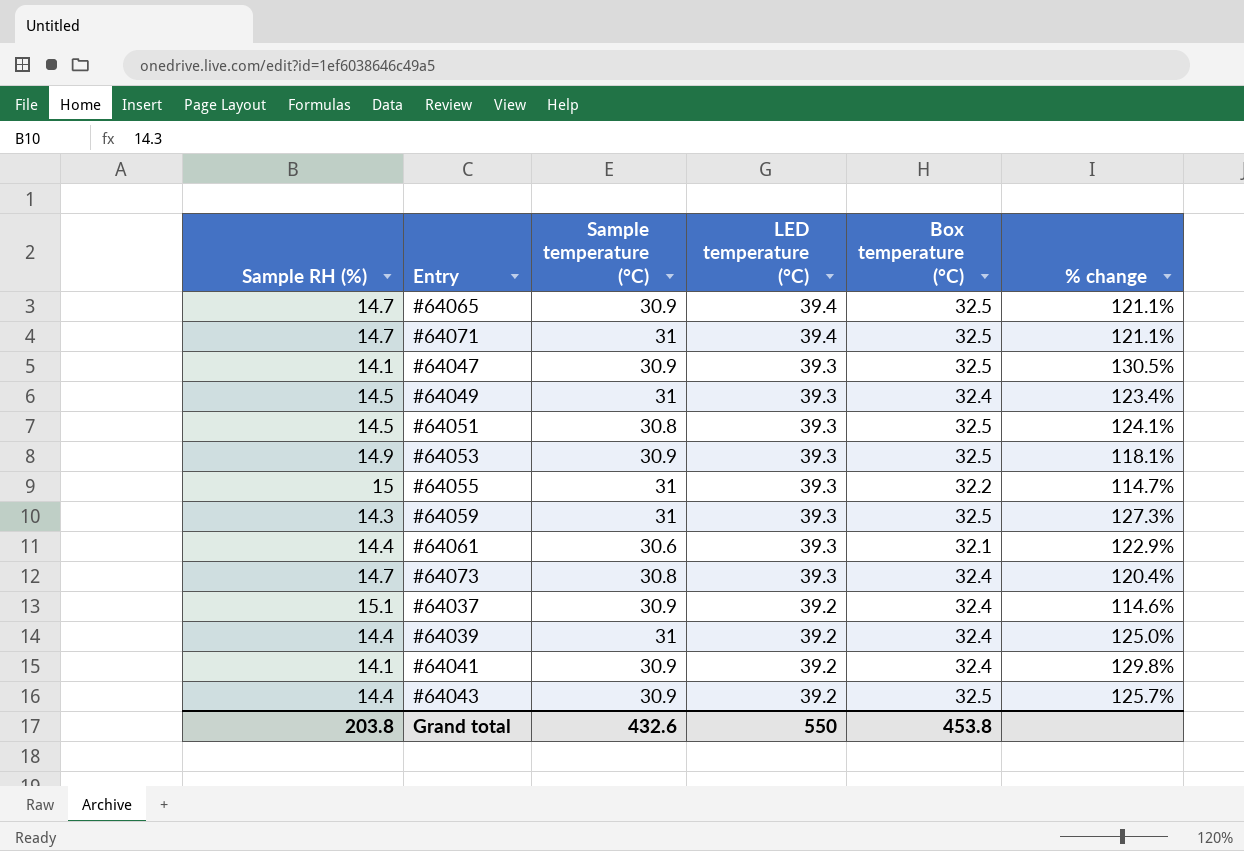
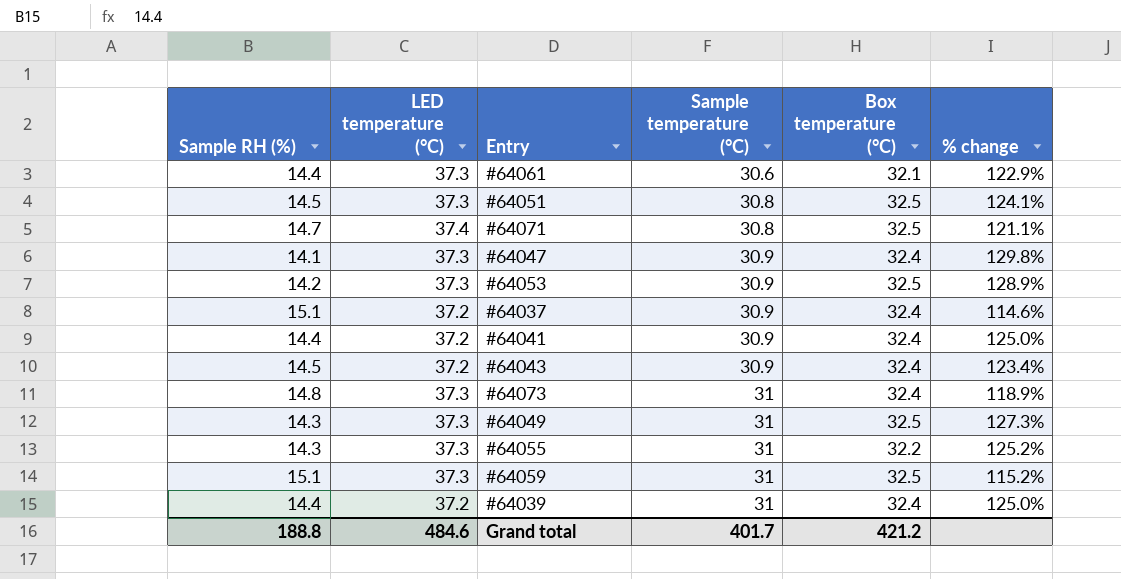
row order: LED temperature (°C) descending -> Sample temperature (°C) ascending
column LED temperature (°C) | position: 4 -> 2
row #64065: 14.7 | 30.9 | 39.4 | 32.5 | 121.1% -> none
#64061 | LED temperature (°C): 39.3 -> 37.3
#64051 | LED temperature (°C): 39.3 -> 37.3
#64071 | LED temperature (°C): 39.4 -> 37.4
#64071 | Sample temperature (°C): 31 -> 30.8
#64047 | LED temperature (°C): 39.3 -> 37.3
#64047 | Box temperature (°C): 32.5 -> 32.4
#64047 | % change: 130.5% -> 129.8%
#64053 | Sample RH (%): 14.9 -> 14.2
#64053 | LED temperature (°C): 39.3 -> 37.3
#64053 | % change: 118.1% -> 128.9%
#64037 | LED temperature (°C): 39.2 -> 37.2
#64041 | Sample RH (%): 14.1 -> 14.4
#64041 | LED temperature (°C): 39.2 -> 37.2
#64041 | % change: 129.8% -> 125.0%
#64043 | Sample RH (%): 14.4 -> 14.5
#64043 | LED temperature (°C): 39.2 -> 37.2
#64043 | Box temperature (°C): 32.5 -> 32.4
#64043 | % change: 125.7% -> 123.4%
#64073 | Sample RH (%): 14.7 -> 14.8
#64073 | LED temperature (°C): 39.3 -> 37.3
#64073 | Sample temperature (°C): 30.8 -> 31
#64073 | % change: 120.4% -> 118.9%
#64049 | Sample RH (%): 14.5 -> 14.3
#64049 | LED temperature (°C): 39.3 -> 37.3
#64049 | Box temperature (°C): 32.4 -> 32.5
#64049 | % change: 123.4% -> 127.3%
#64055 | Sample RH (%): 15 -> 14.3
#64055 | LED temperature (°C): 39.3 -> 37.3
#64055 | % change: 114.7% -> 125.2%
#64059 | Sample RH (%): 14.3 -> 15.1
#64059 | LED temperature (°C): 39.3 -> 37.3
#64059 | % change: 127.3% -> 115.2%
#64039 | LED temperature (°C): 39.2 -> 37.2
Grand total | Sample RH (%): 203.8 -> 188.8
Grand total | LED temperature (°C): 550 -> 484.6
Grand total | Sample temperature (°C): 432.6 -> 401.7
Grand total | Box temperature (°C): 453.8 -> 421.2

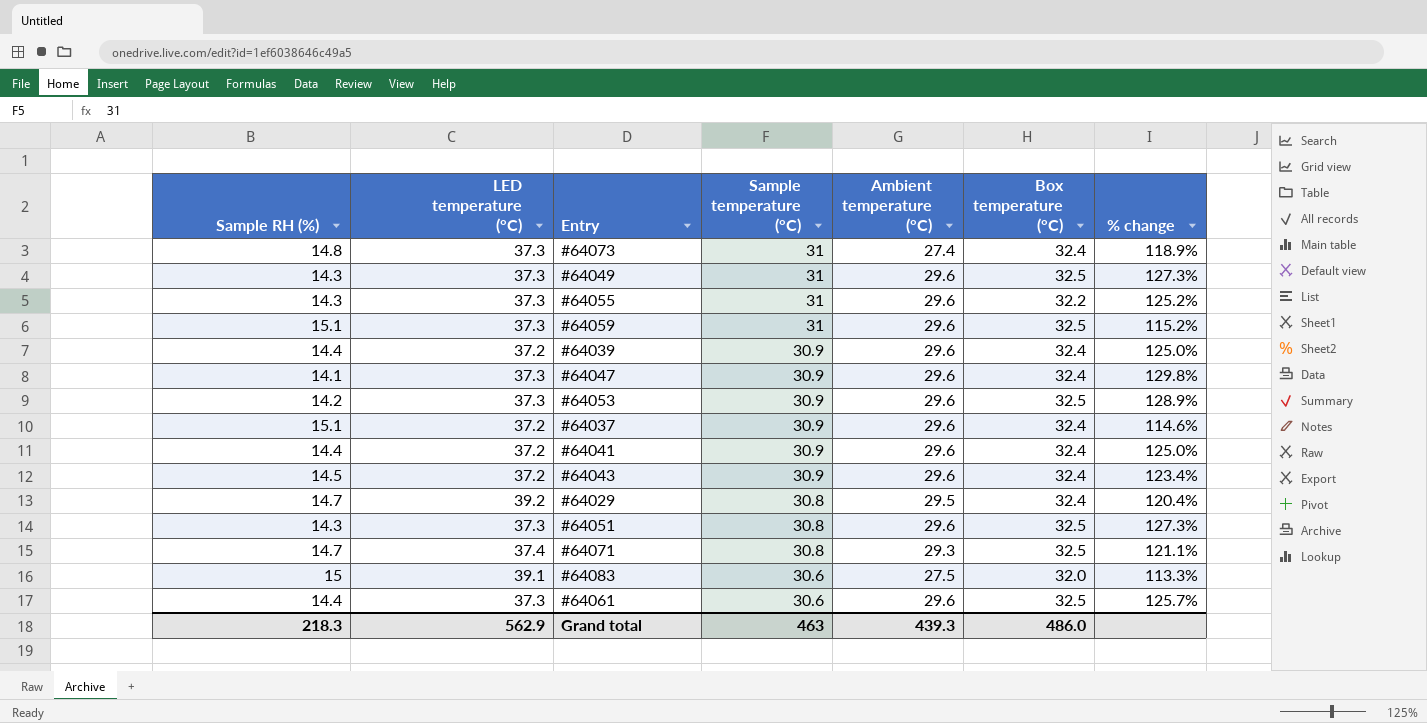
row order: Sample temperature (°C) ascending -> Sample temperature (°C) descending
column Ambient temperature (°C) | position: none -> 5
#64039 | Sample temperature (°C): 31 -> 30.9
row #64029: none -> 14.7 | 39.2 | 30.8 | 29.5 | 32.4 | 120.4%
#64051 | Sample RH (%): 14.5 -> 14.3
#64051 | % change: 124.1% -> 127.3%
row #64083: none -> 15 | 39.1 | 30.6 | 27.5 | 32.0 | 113.3%
#64061 | Box temperature (°C): 32.1 -> 32.5
#64061 | % change: 122.9% -> 125.7%
Grand total | Sample RH (%): 188.8 -> 218.3
Grand total | LED temperature (°C): 484.6 -> 562.9
Grand total | Sample temperature (°C): 401.7 -> 463
Grand total | Box temperature (°C): 421.2 -> 486.0

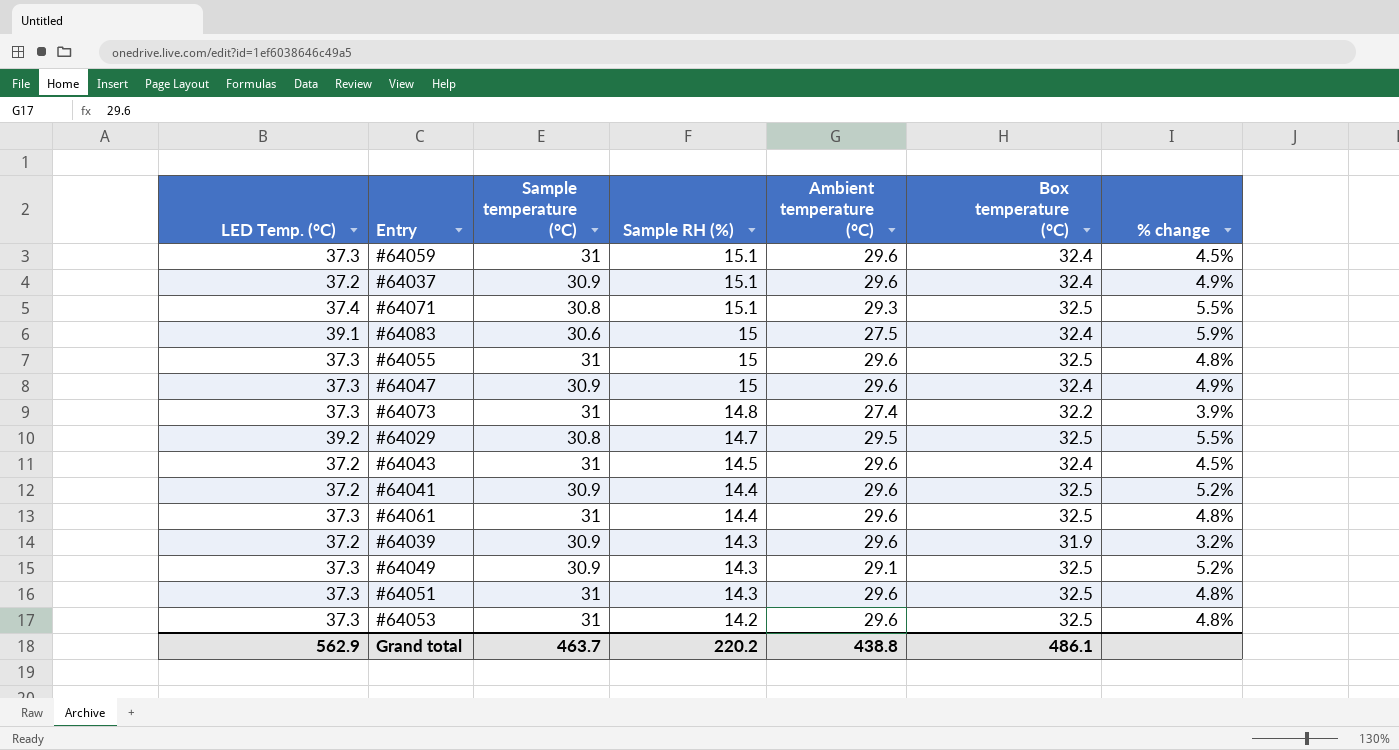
row order: Sample temperature (°C) descending -> Sample RH (%) descending
column name: LED temperature (°C) -> LED Temp. (°C)
column Sample RH (%) | position: 1 -> 4
column % change | formula: ([Box temperature (°C)] - [Sample RH (%)]) / [Sample RH (%)] -> ([Box temperature (°C)] - [Sample temperature (°C)]) / [Sample temperature (°C)]
#64059 | Box temperature (°C): 32.5 -> 32.4
#64071 | Sample RH (%): 14.7 -> 15.1
#64083 | Box temperature (°C): 32.0 -> 32.4
#64055 | Sample RH (%): 14.3 -> 15
#64055 | Box temperature (°C): 32.2 -> 32.5
#64047 | Sample RH (%): 14.1 -> 15
#64073 | Box temperature (°C): 32.4 -> 32.2
#64029 | Box temperature (°C): 32.4 -> 32.5
#64043 | Sample temperature (°C): 30.9 -> 31
#64041 | Box temperature (°C): 32.4 -> 32.5
#64061 | Sample temperature (°C): 30.6 -> 31
#64039 | Sample RH (%): 14.4 -> 14.3
#64039 | Box temperature (°C): 32.4 -> 31.9
#64049 | Sample temperature (°C): 31 -> 30.9
#64049 | Ambient temperature (°C): 29.6 -> 29.1
#64051 | Sample temperature (°C): 30.8 -> 31
#64053 | Sample temperature (°C): 30.9 -> 31
Grand total | Sample temperature (°C): 463 -> 463.7
Grand total | Sample RH (%): 218.3 -> 220.2
Grand total | Ambient temperature (°C): 439.3 -> 438.8
Grand total | Box temperature (°C): 486.0 -> 486.1

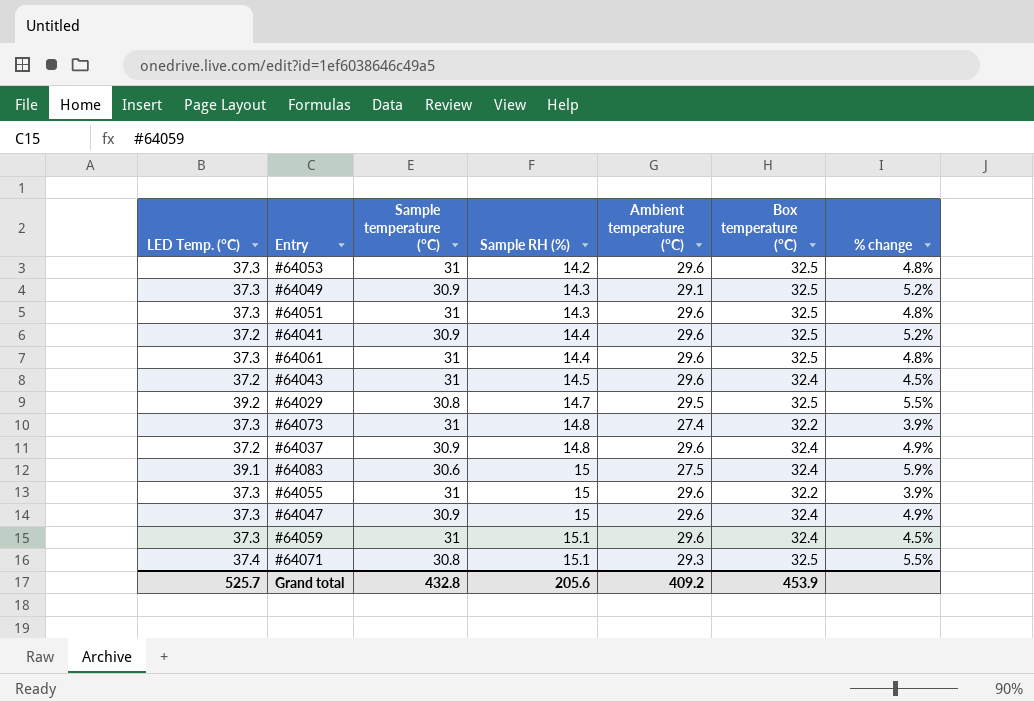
row order: Sample RH (%) descending -> Sample RH (%) ascending
row #64039: 37.2 | 30.9 | 14.3 | 29.6 | 31.9 | 3.2% -> none
#64037 | Sample RH (%): 15.1 -> 14.8
#64055 | Box temperature (°C): 32.5 -> 32.2
#64055 | % change: 4.8% -> 3.9%
Grand total | LED Temp. (°C): 562.9 -> 525.7
Grand total | Sample temperature (°C): 463.7 -> 432.8
Grand total | Sample RH (%): 220.2 -> 205.6
Grand total | Ambient temperature (°C): 438.8 -> 409.2
Grand total | Box temperature (°C): 486.1 -> 453.9

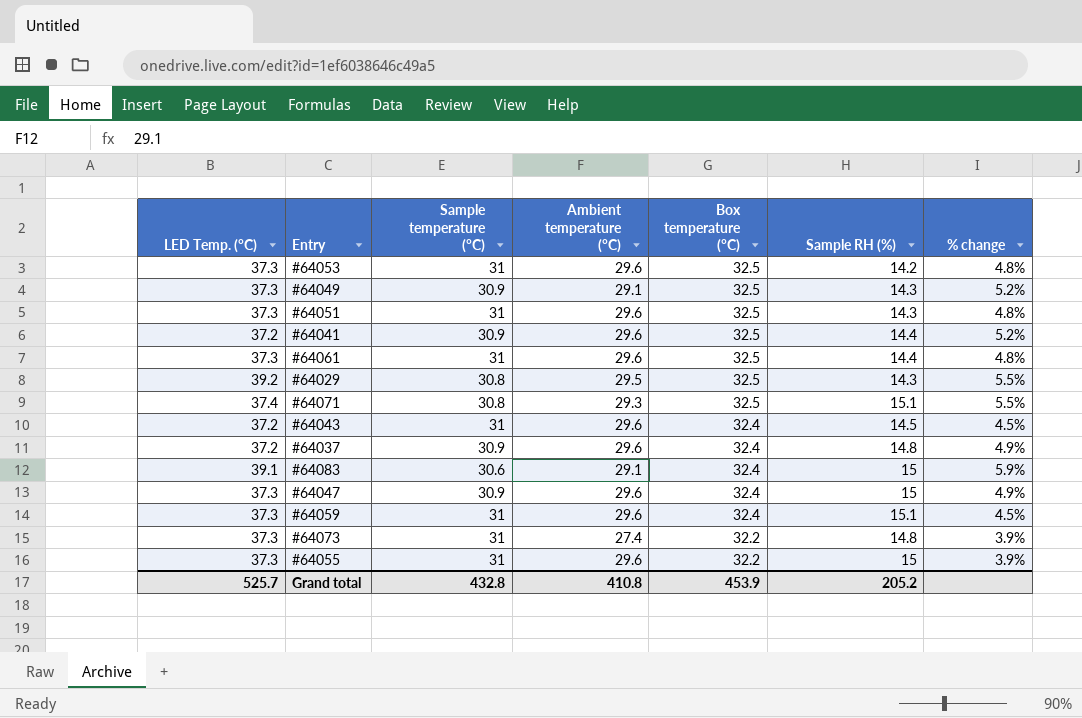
row order: Sample RH (%) ascending -> Box temperature (°C) descending
column Sample RH (%) | position: 4 -> 6
#64029 | Sample RH (%): 14.7 -> 14.3
#64083 | Ambient temperature (°C): 27.5 -> 29.1
Grand total | Ambient temperature (°C): 409.2 -> 410.8
Grand total | Sample RH (%): 205.6 -> 205.2

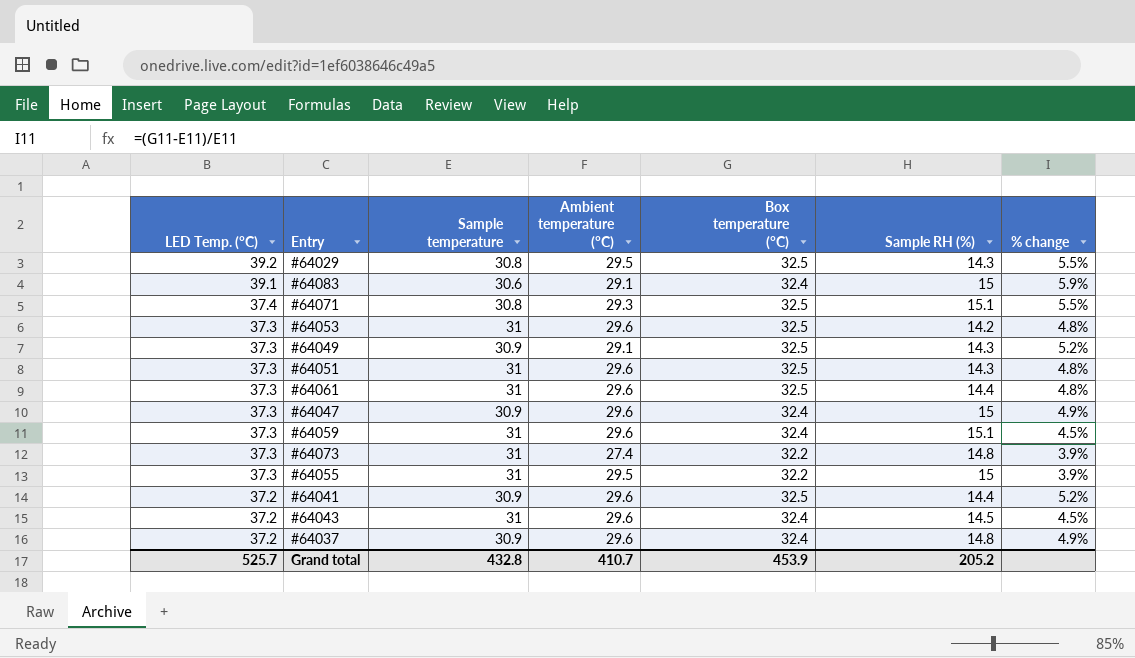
row order: Box temperature (°C) descending -> LED Temp. (°C) descending
column name: Sample temperature (°C) -> Sample temperature
#64055 | Ambient temperature (°C): 29.6 -> 29.5
Grand total | Ambient temperature (°C): 410.8 -> 410.7

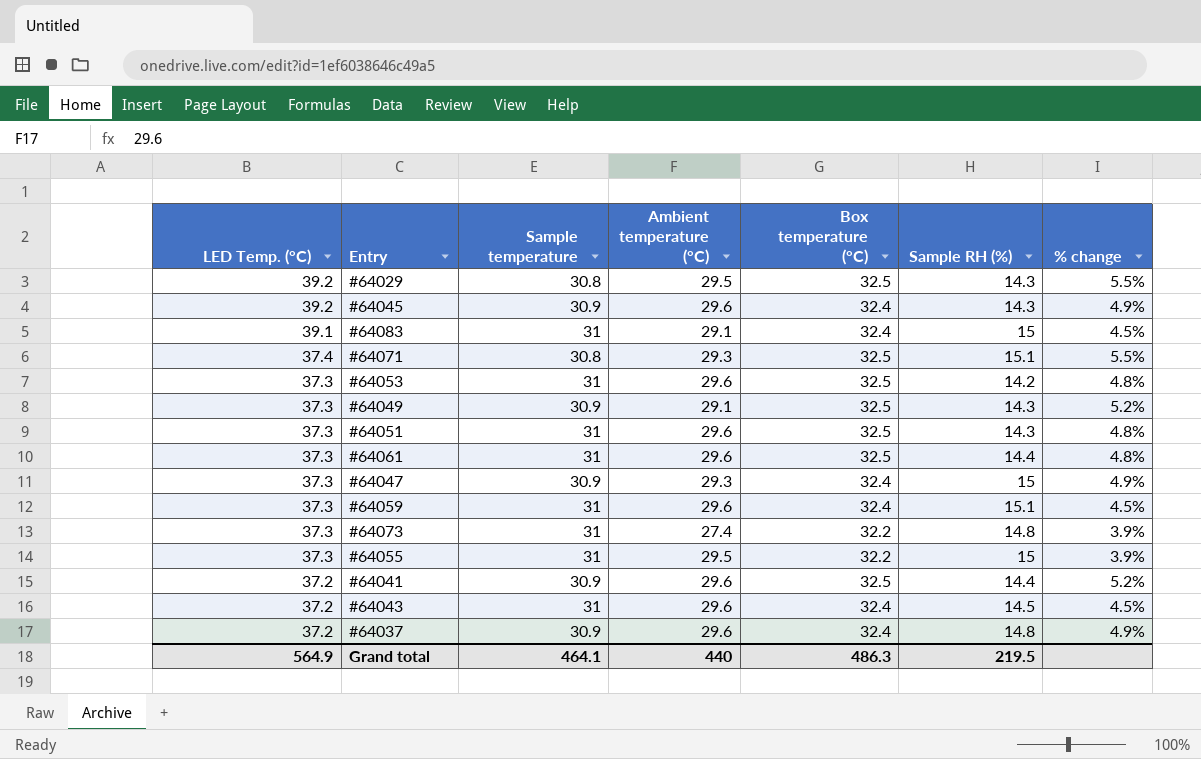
row #64045: none -> 39.2 | 30.9 | 29.6 | 32.4 | 14.3 | 4.9%
#64083 | Sample temperature: 30.6 -> 31
#64083 | % change: 5.9% -> 4.5%
#64047 | Ambient temperature (°C): 29.6 -> 29.3
Grand total | LED Temp. (°C): 525.7 -> 564.9
Grand total | Sample temperature: 432.8 -> 464.1
Grand total | Ambient temperature (°C): 410.7 -> 440
Grand total | Box temperature (°C): 453.9 -> 486.3
Grand total | Sample RH (%): 205.2 -> 219.5

